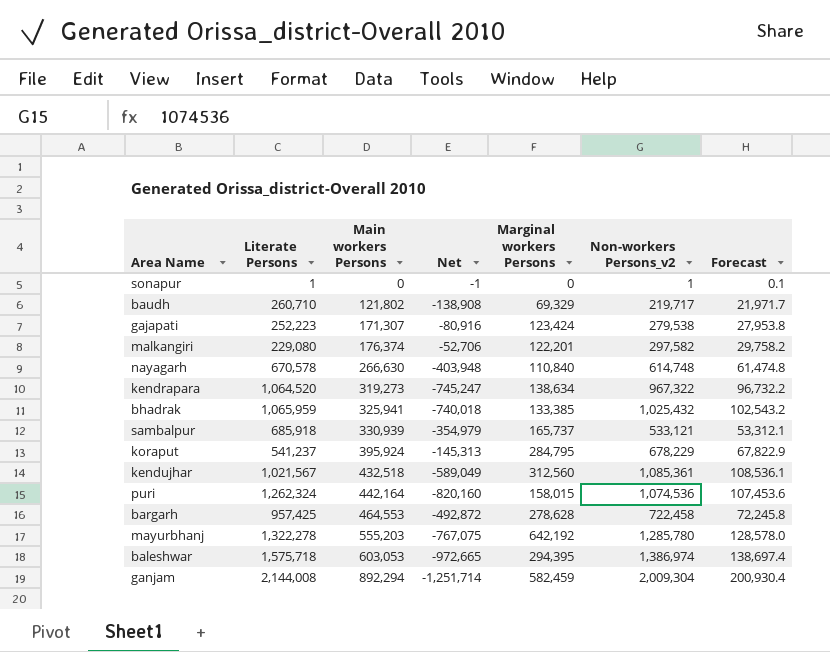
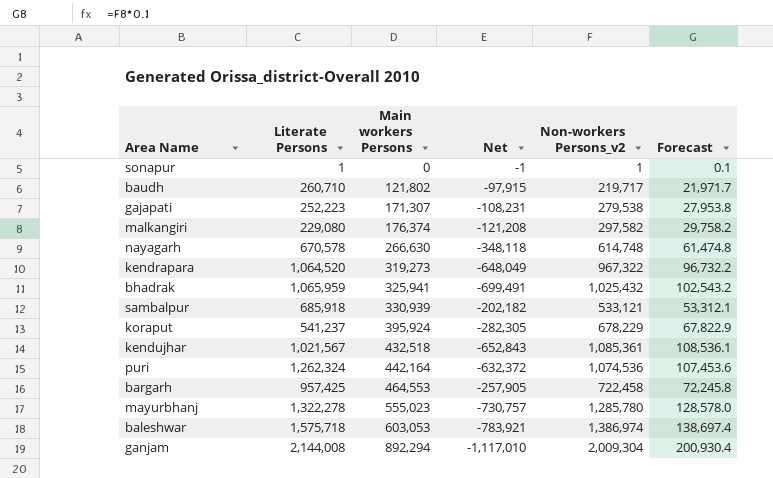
column Marginal workers Persons | position: 5 -> none
column Net | formula: [Main workers Persons] - [Literate Persons] -> [Main workers Persons] - [Non-workers Persons_v2]
mayurbhanj | Main workers Persons: 555,203 -> 555,023

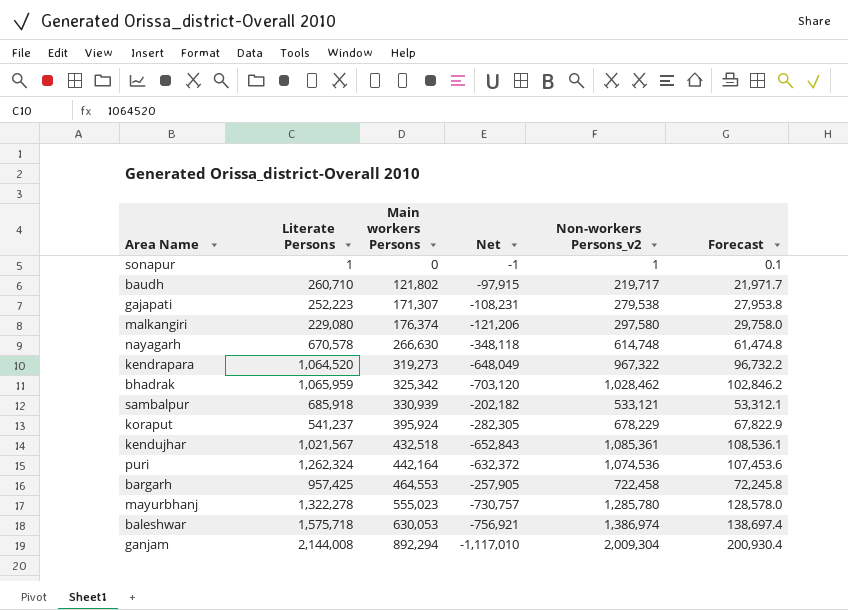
malkangiri | Net: -121,208 -> -121,206
malkangiri | Non-workers Persons_v2: 297,582 -> 297,580
malkangiri | Forecast: 29,758.2 -> 29,758.0
bhadrak | Main workers Persons: 325,941 -> 325,342
bhadrak | Net: -699,491 -> -703,120
bhadrak | Non-workers Persons_v2: 1,025,432 -> 1,028,462
bhadrak | Forecast: 102,543.2 -> 102,846.2
baleshwar | Main workers Persons: 603,053 -> 630,053
baleshwar | Net: -783,921 -> -756,921

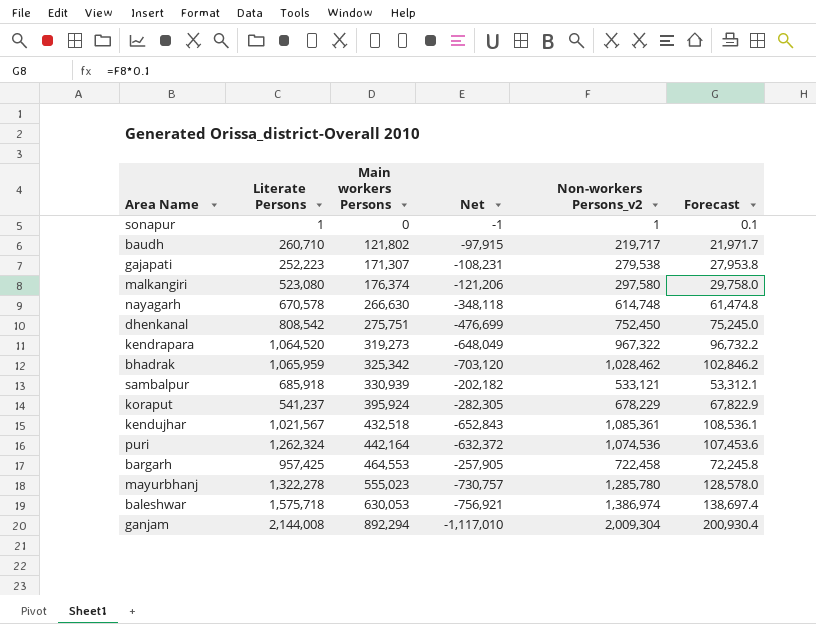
malkangiri | Literate Persons: 229,080 -> 523,080
row dhenkanal: none -> 808,542 | 275,751 | -476,699 | 752,450 | 75,245.0

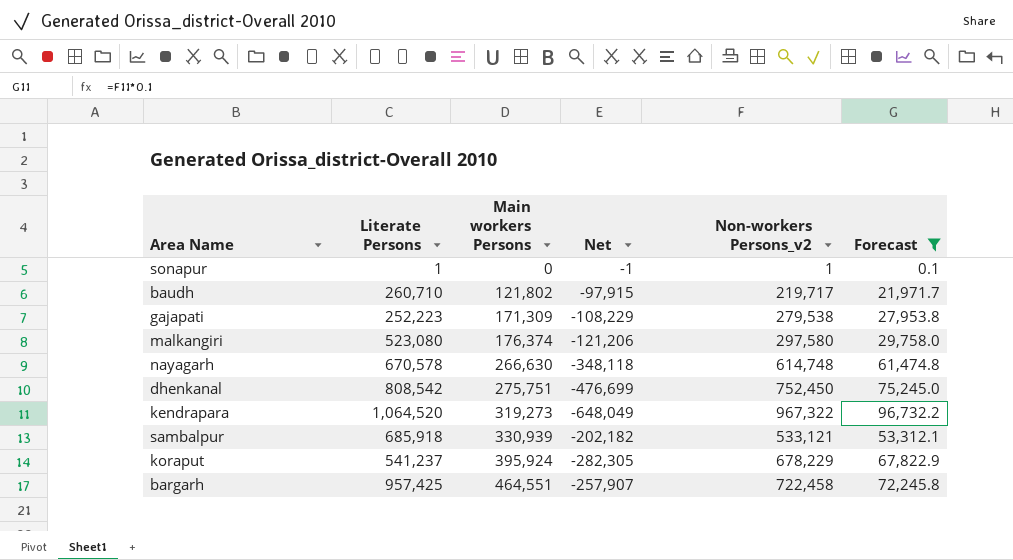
filter: none -> Forecast <= 96,732.2
gajapati | Main workers Persons: 171,307 -> 171,309
gajapati | Net: -108,231 -> -108,229
bargarh | Main workers Persons: 464,553 -> 464,551
bargarh | Net: -257,905 -> -257,907

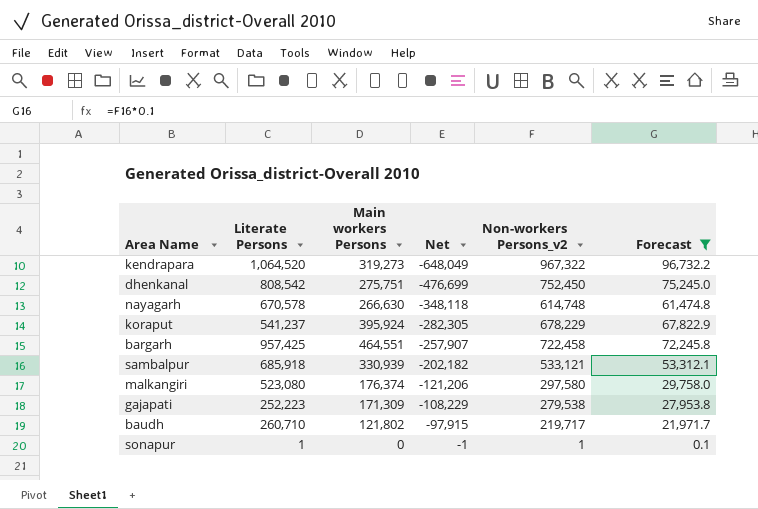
row order: Main workers Persons ascending -> Net ascending

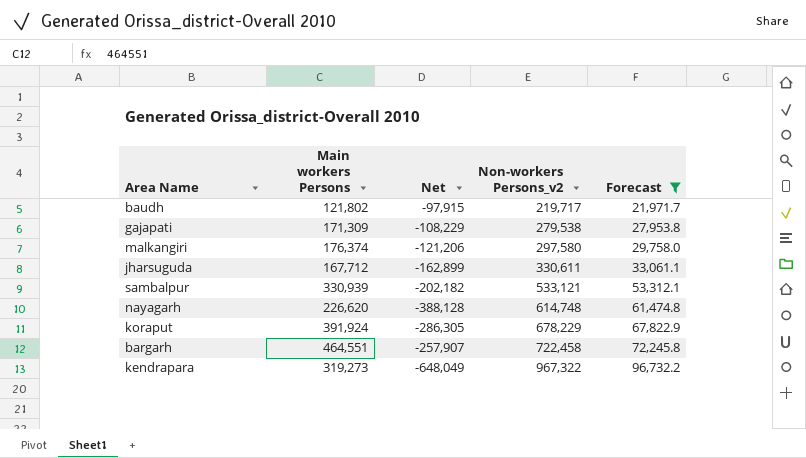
row order: Net ascending -> Non-workers Persons_v2 ascending
column Literate Persons | position: 2 -> none
row dhenkanal: 808,542 | 275,751 | -476,699 | 752,450 | 75,245.0 -> none
row sonapur: 1 | 0 | -1 | 1 | 0.1 -> none
row jharsuguda: none -> 167,712 | -162,899 | 330,611 | 33,061.1
nayagarh | Main workers Persons: 266,630 -> 226,620
nayagarh | Net: -348,118 -> -388,128
koraput | Main workers Persons: 395,924 -> 391,924
koraput | Net: -282,305 -> -286,305

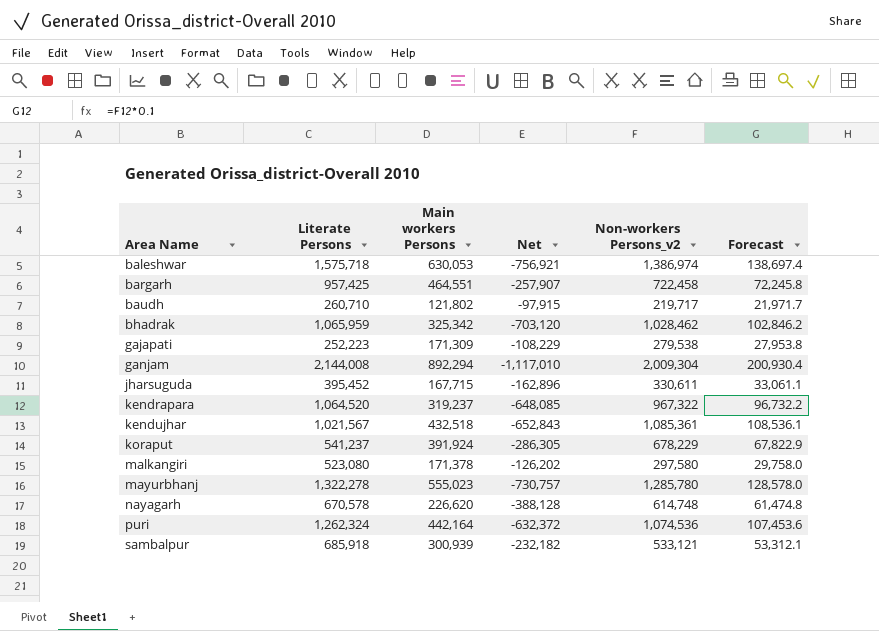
filter: Forecast <= 96,732.2 -> none
row order: Non-workers Persons_v2 ascending -> Area Name ascending
column Literate Persons | position: none -> 2
jharsuguda | Main workers Persons: 167,712 -> 167,715
jharsuguda | Net: -162,899 -> -162,896
kendrapara | Main workers Persons: 319,273 -> 319,237
kendrapara | Net: -648,049 -> -648,085
malkangiri | Main workers Persons: 176,374 -> 171,378
malkangiri | Net: -121,206 -> -126,202
sambalpur | Main workers Persons: 330,939 -> 300,939
sambalpur | Net: -202,182 -> -232,182

